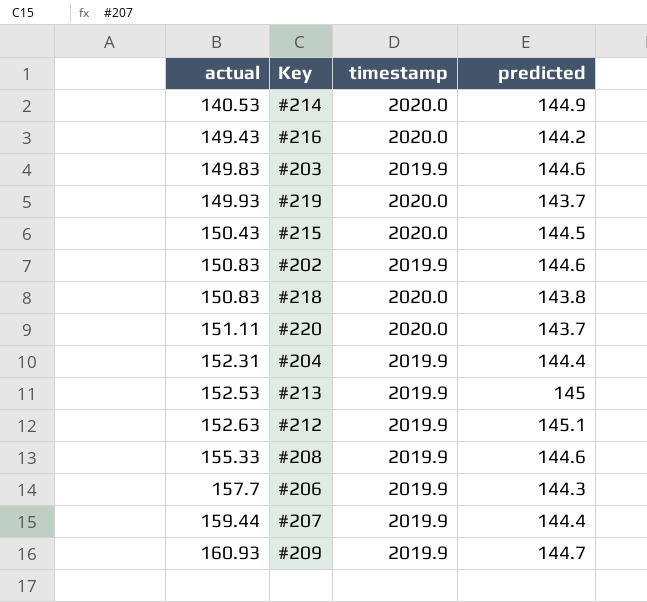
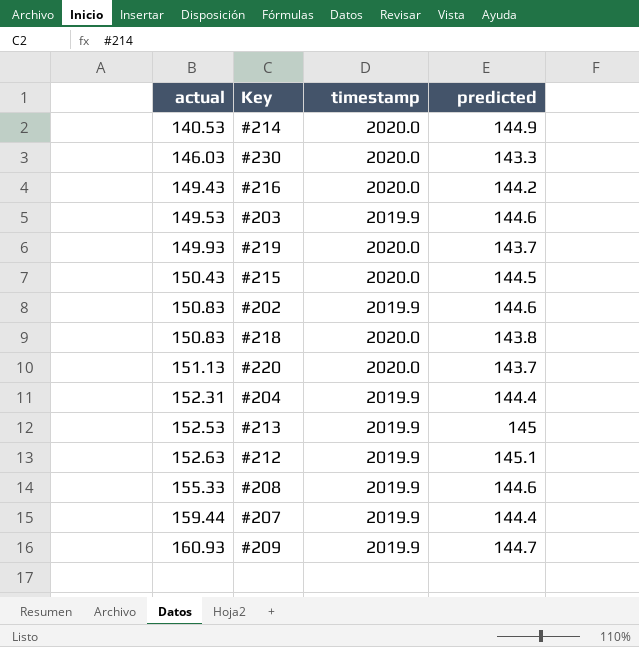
row #206: 157.7 | 2019.9 | 144.3 -> none
row #230: none -> 146.03 | 2020.0 | 143.3
#203 | actual: 149.83 -> 149.53
#220 | actual: 151.11 -> 151.13

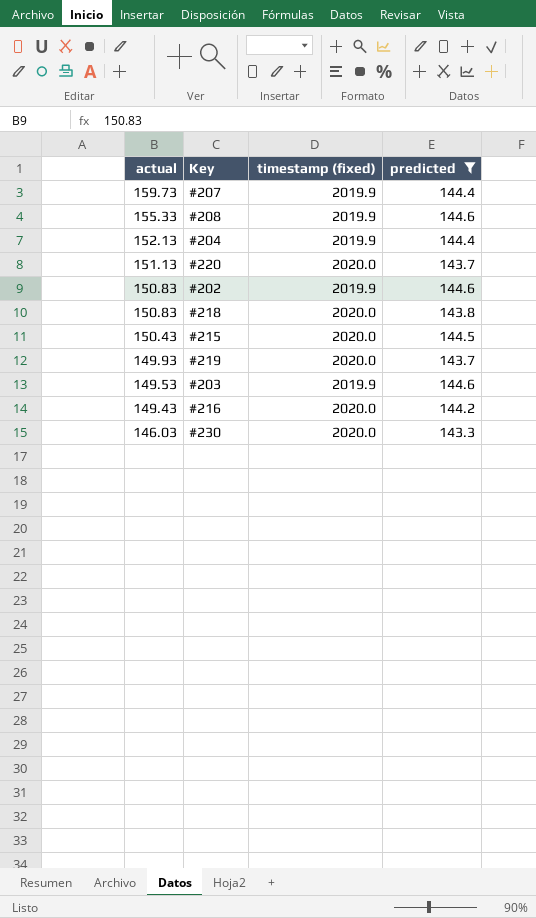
filter: none -> predicted <= 144.6
row order: actual ascending -> actual descending
column name: timestamp -> timestamp (fixed)
#207 | actual: 159.44 -> 159.73
#204 | actual: 152.31 -> 152.13

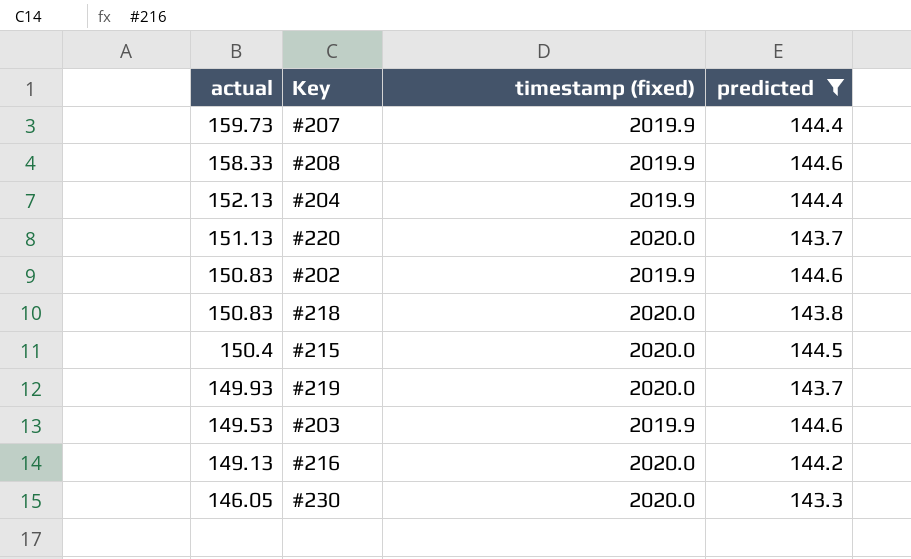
#208 | actual: 155.33 -> 158.33
#215 | actual: 150.43 -> 150.4
#216 | actual: 149.43 -> 149.13
#230 | actual: 146.03 -> 146.05

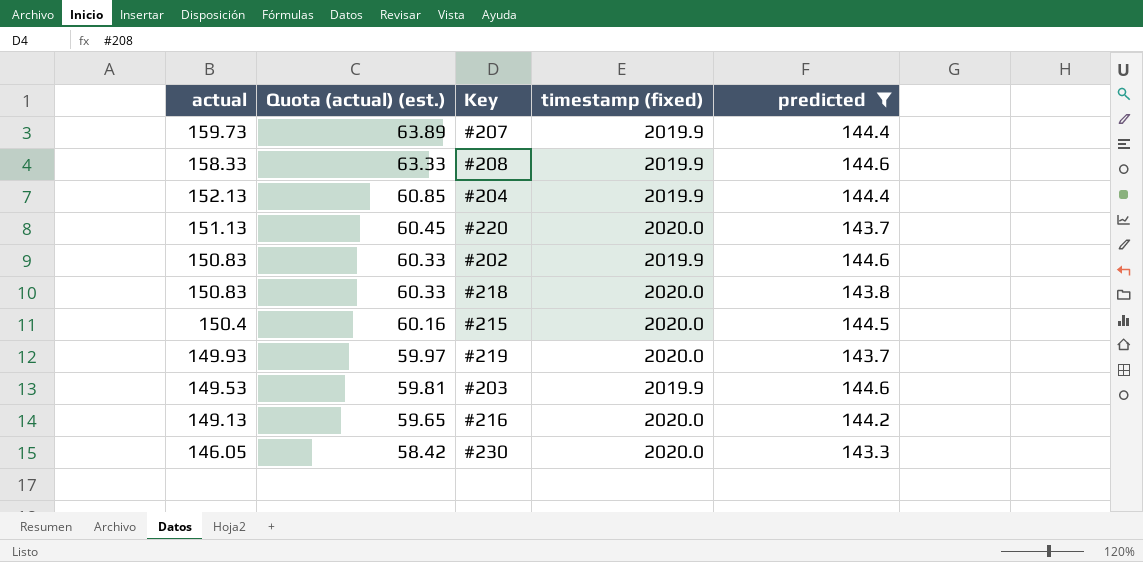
column Quota (actual) (est.) | formula: none -> [actual] * 0.4

